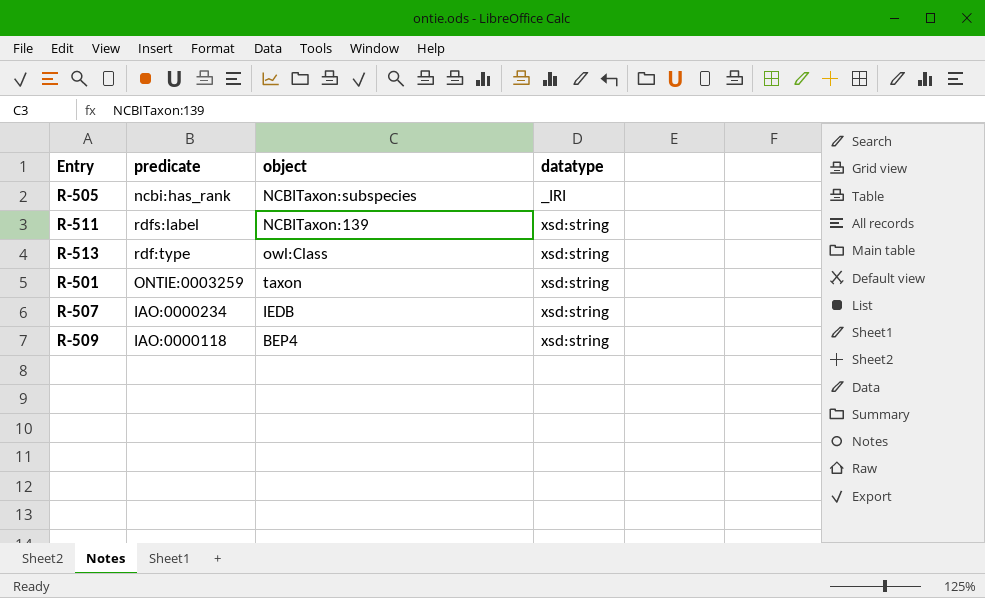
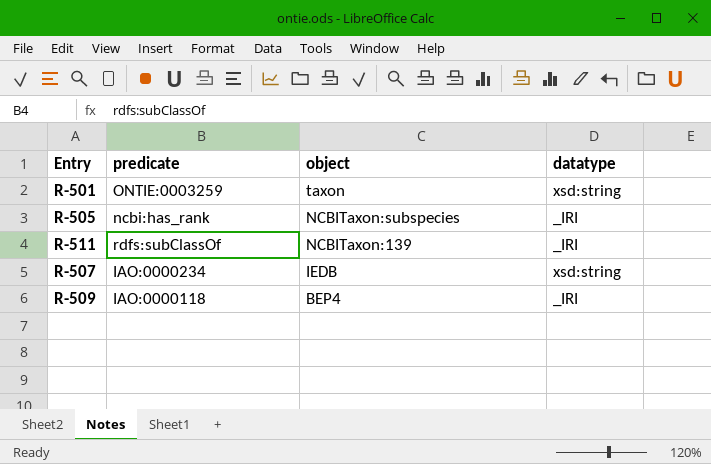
row order: datatype ascending -> object descending
row R-513: rdf:type | owl:Class | xsd:string -> none
R-511 | predicate: rdfs:label -> rdfs:subClassOf
R-511 | datatype: xsd:string -> _IRI
R-509 | datatype: xsd:string -> _IRI

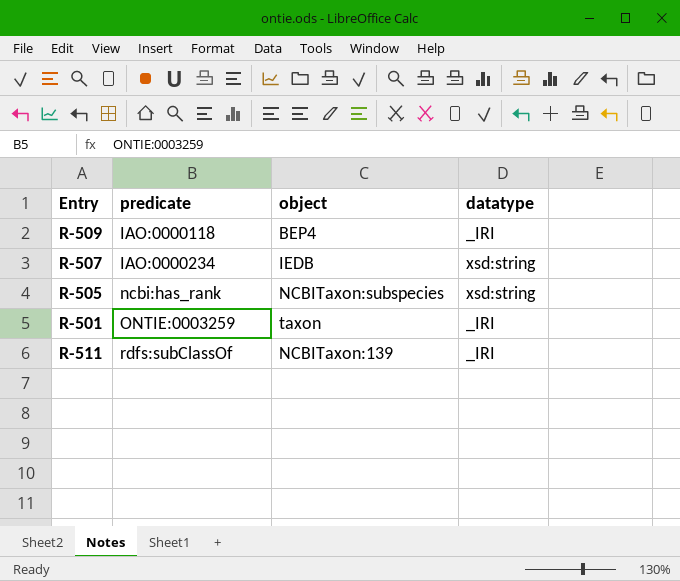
row order: object descending -> predicate ascending
R-505 | datatype: _IRI -> xsd:string
R-501 | datatype: xsd:string -> _IRI

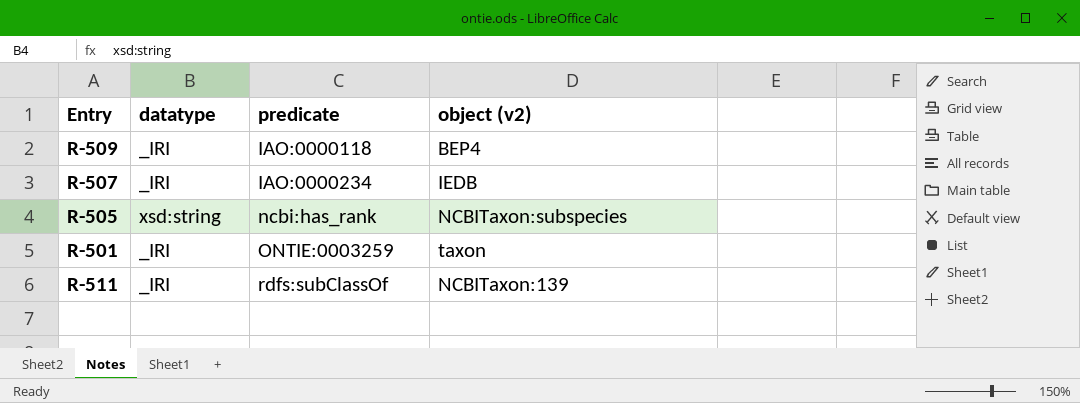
column datatype | position: 4 -> 2
column name: object -> object (v2)
R-507 | datatype: xsd:string -> _IRI

